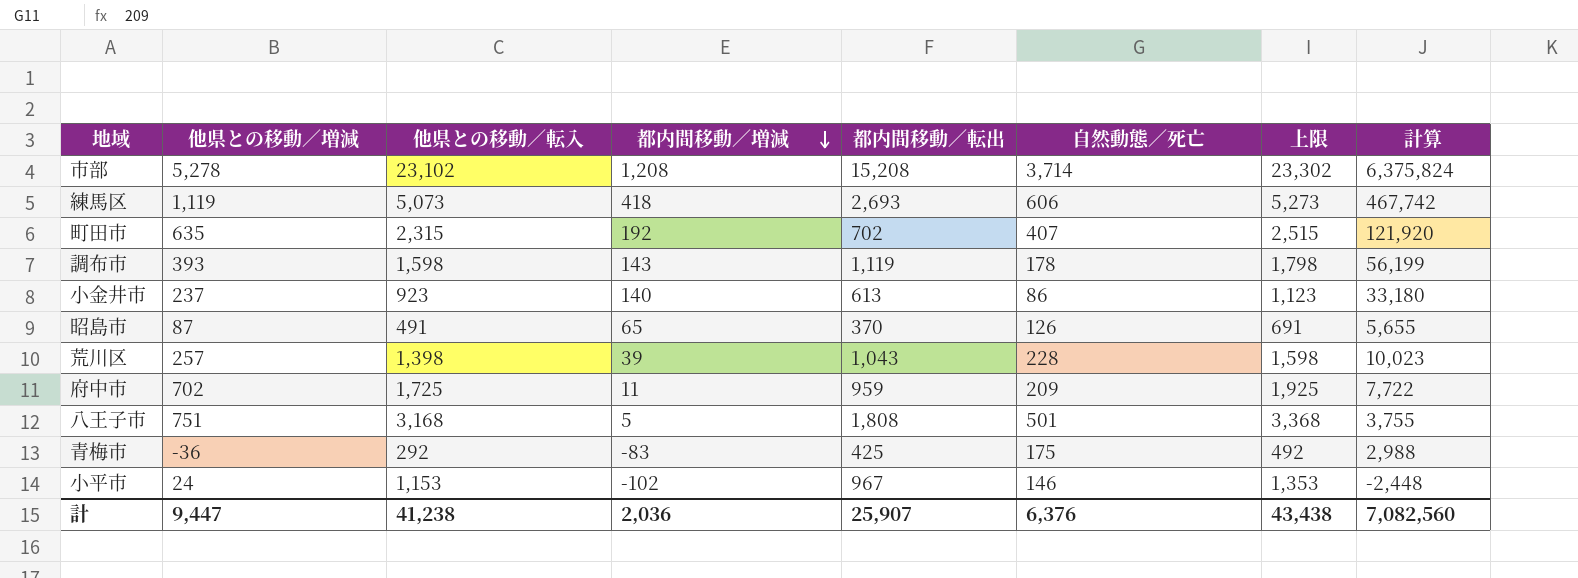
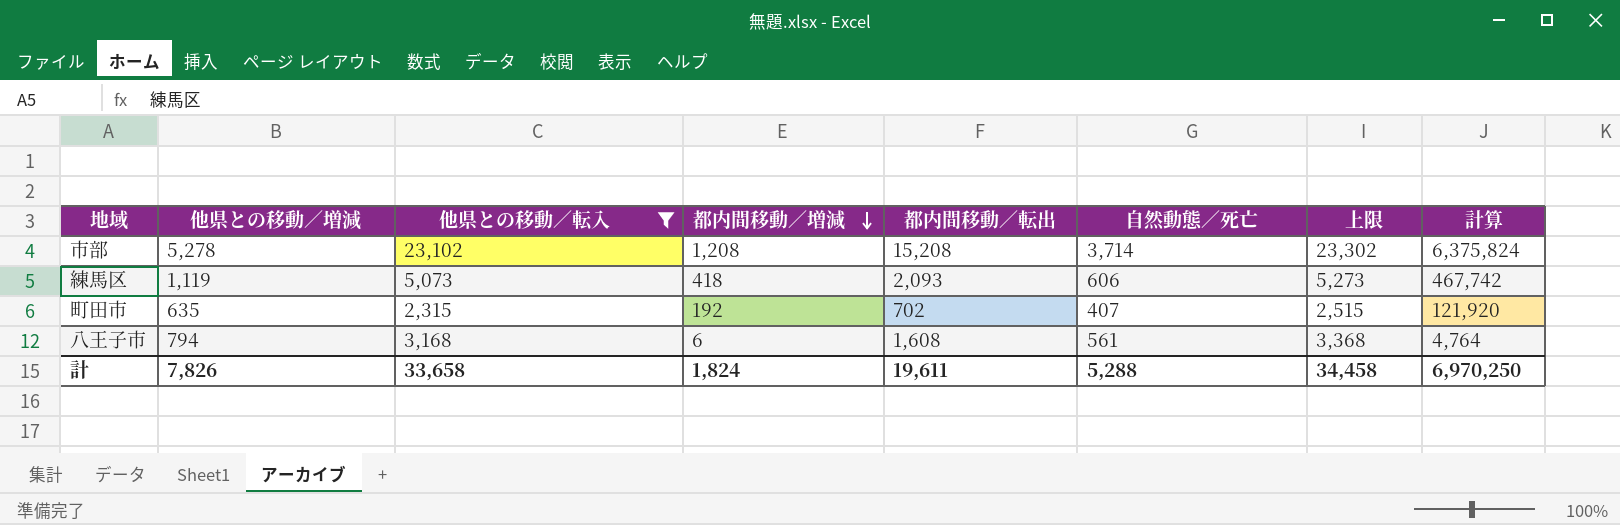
filter: none -> 他県との移動／転入 >= 2,315
練馬区 | 都内間移動／転出: 2,693 -> 2,093
八王子市 | 他県との移動／増減: 751 -> 794
八王子市 | 都内間移動／増減: 5 -> 6
八王子市 | 都内間移動／転出: 1,808 -> 1,608
八王子市 | 自然動態／死亡: 501 -> 561
八王子市 | 計算: 3,755 -> 4,764
計 | 他県との移動／増減: 9,447 -> 7,826
計 | 他県との移動／転入: 41,238 -> 33,658
計 | 都内間移動／増減: 2,036 -> 1,824
計 | 都内間移動／転出: 25,907 -> 19,611
計 | 自然動態／死亡: 6,376 -> 5,288
計 | 上限: 43,438 -> 34,458
計 | 計算: 7,082,560 -> 6,970,250

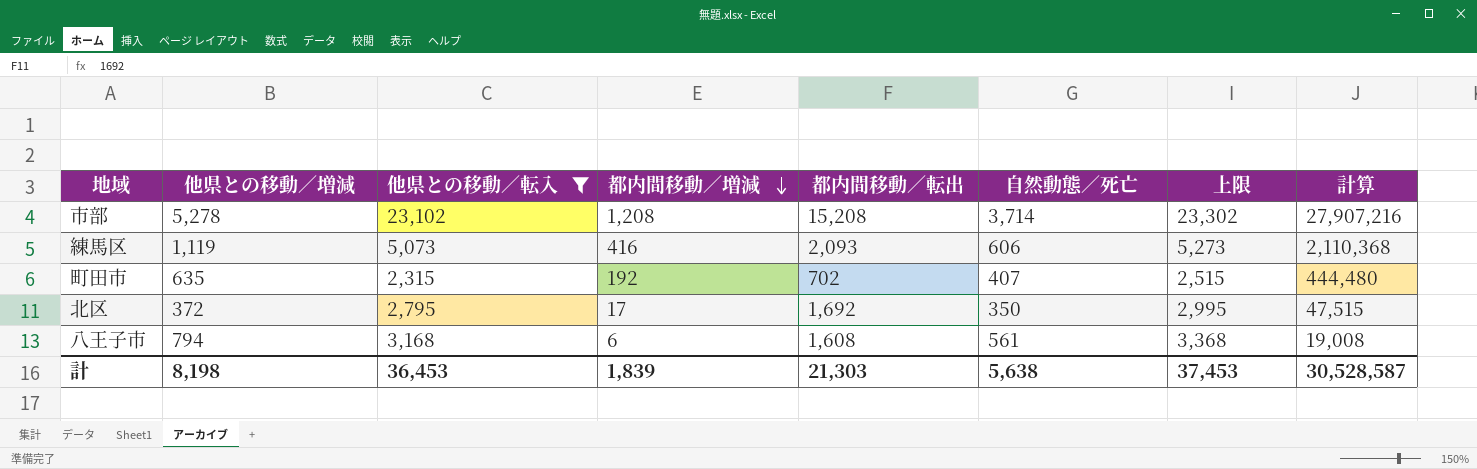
column 計算 | formula: [他県との移動／増減] * [都内間移動／増減] -> [他県との移動／転入] * [都内間移動／増減]
練馬区 | 都内間移動／増減: 418 -> 416
row 北区: none -> 372 | 2,795 | 17 | 1,692 | 350 | 2,995 | 47,515
計 | 他県との移動／増減: 7,826 -> 8,198
計 | 他県との移動／転入: 33,658 -> 36,453
計 | 都内間移動／増減: 1,824 -> 1,839
計 | 都内間移動／転出: 19,611 -> 21,303
計 | 自然動態／死亡: 5,288 -> 5,638
計 | 上限: 34,458 -> 37,453
計 | 計算: 6,970,250 -> 30,528,587

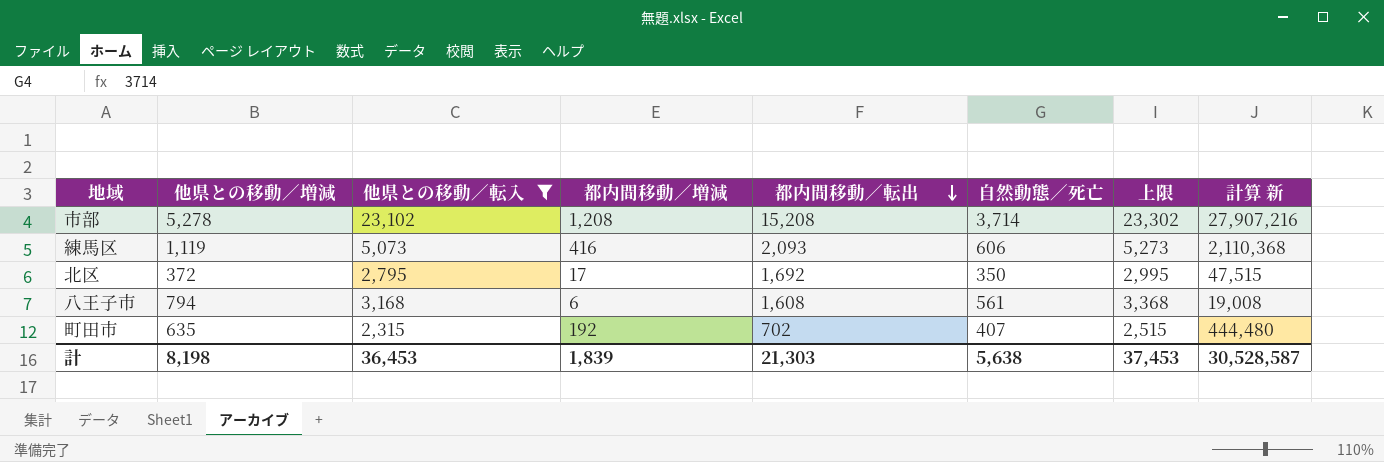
row order: 都内間移動／増減 descending -> 都内間移動／転出 descending
column name: 計算 -> 計算 新

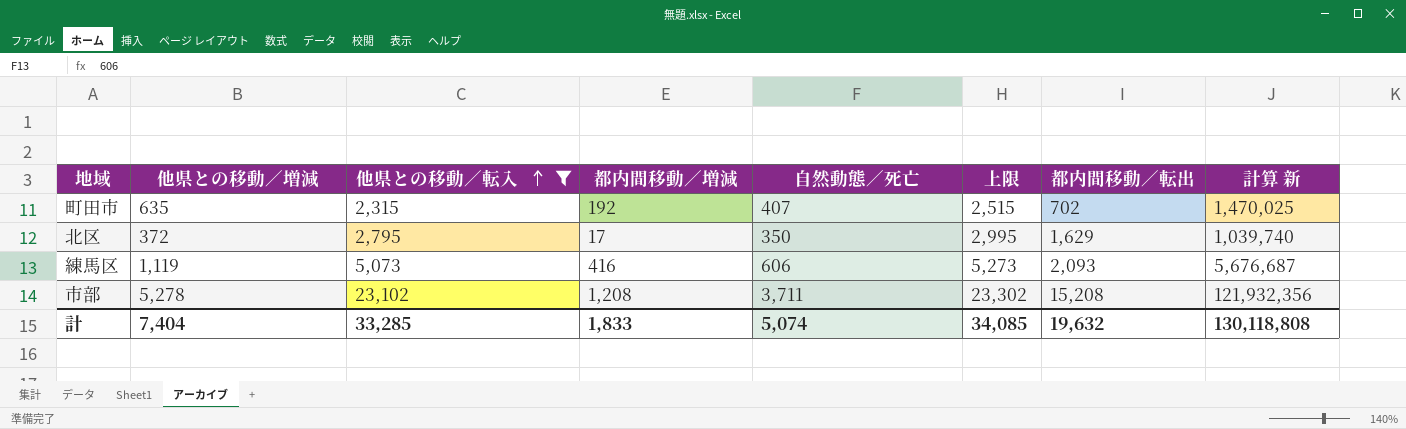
row order: 都内間移動／転出 descending -> 他県との移動／転入 ascending
column 都内間移動／転出 | position: 5 -> 7
column 計算 新 | formula: [他県との移動／転入] * [都内間移動／増減] -> [他県との移動／増減] * [他県との移動／転入]
row 八王子市: 794 | 3,168 | 6 | 1,608 | 561 | 3,368 | 19,008 -> none
北区 | 都内間移動／転出: 1,692 -> 1,629
市部 | 自然動態／死亡: 3,714 -> 3,711
計 | 他県との移動／増減: 8,198 -> 7,404
計 | 他県との移動／転入: 36,453 -> 33,285
計 | 都内間移動／増減: 1,839 -> 1,833
計 | 自然動態／死亡: 5,638 -> 5,074
計 | 上限: 37,453 -> 34,085
計 | 都内間移動／転出: 21,303 -> 19,632
計 | 計算 新: 30,528,587 -> 130,118,808

